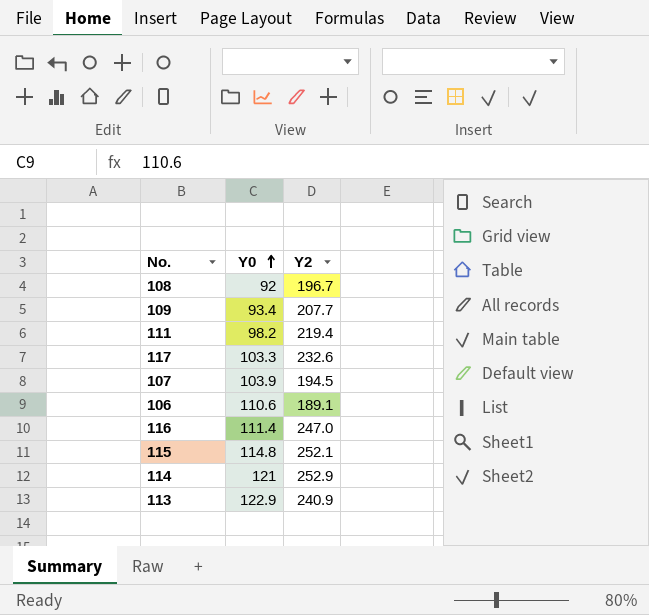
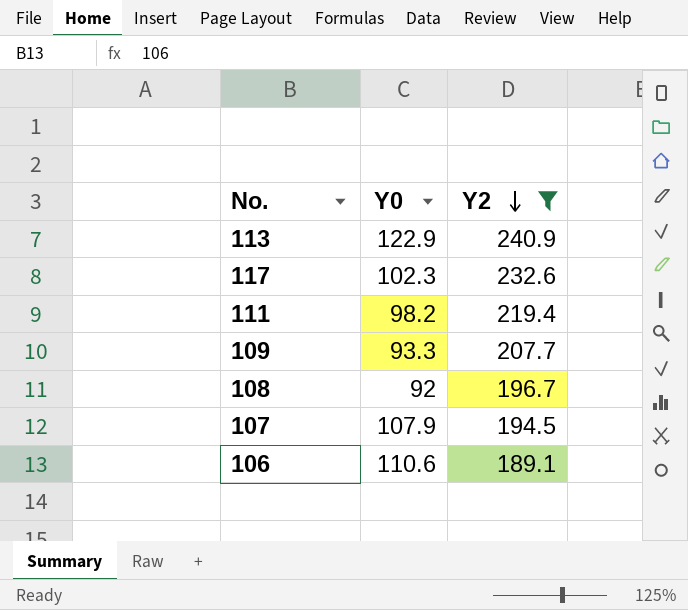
filter: none -> Y2 <= 240.9
row order: Y0 ascending -> Y2 descending
117 | Y0: 103.3 -> 102.3
109 | Y0: 93.4 -> 93.3
107 | Y0: 103.9 -> 107.9

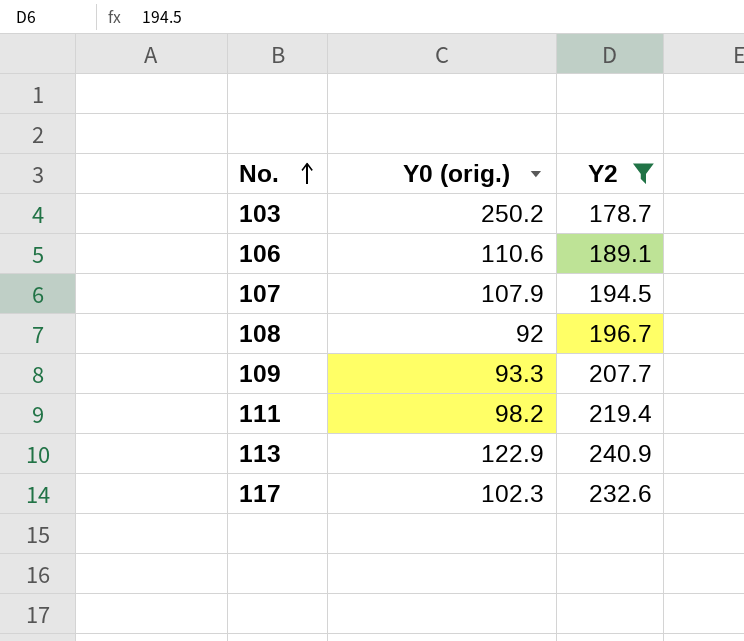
row order: Y2 descending -> No. ascending
column name: Y0 -> Y0 (orig.)
row 103: none -> 250.2 | 178.7

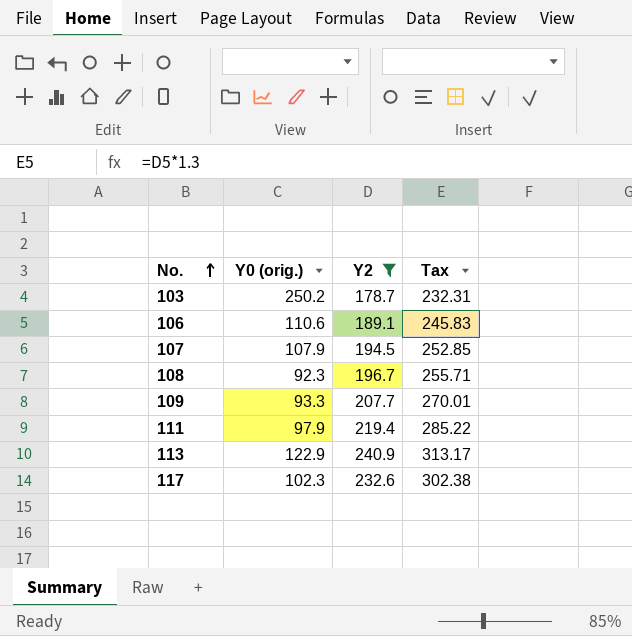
column Tax | formula: none -> [Y2] * 1.3
108 | Y0 (orig.): 92 -> 92.3
111 | Y0 (orig.): 98.2 -> 97.9

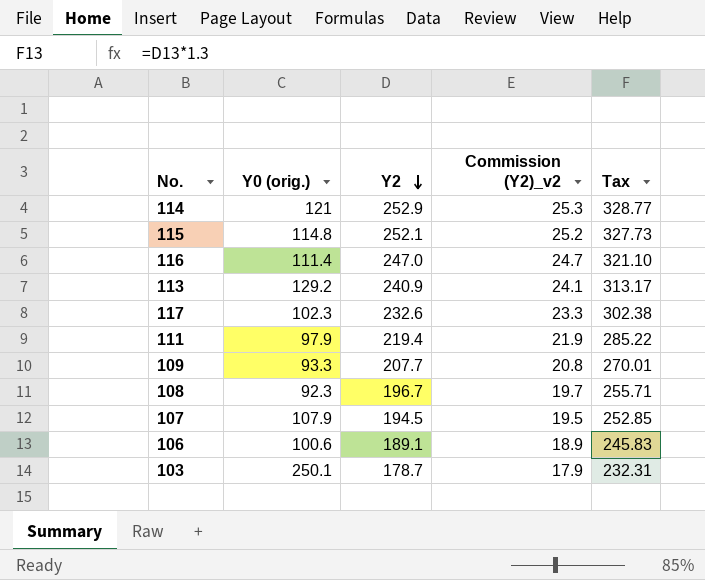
filter: Y2 <= 240.9 -> none
row order: No. ascending -> Y2 descending
column Commission (Y2)_v2 | formula: none -> [Y2] * 0.1
113 | Y0 (orig.): 122.9 -> 129.2
106 | Y0 (orig.): 110.6 -> 100.6
103 | Y0 (orig.): 250.2 -> 250.1

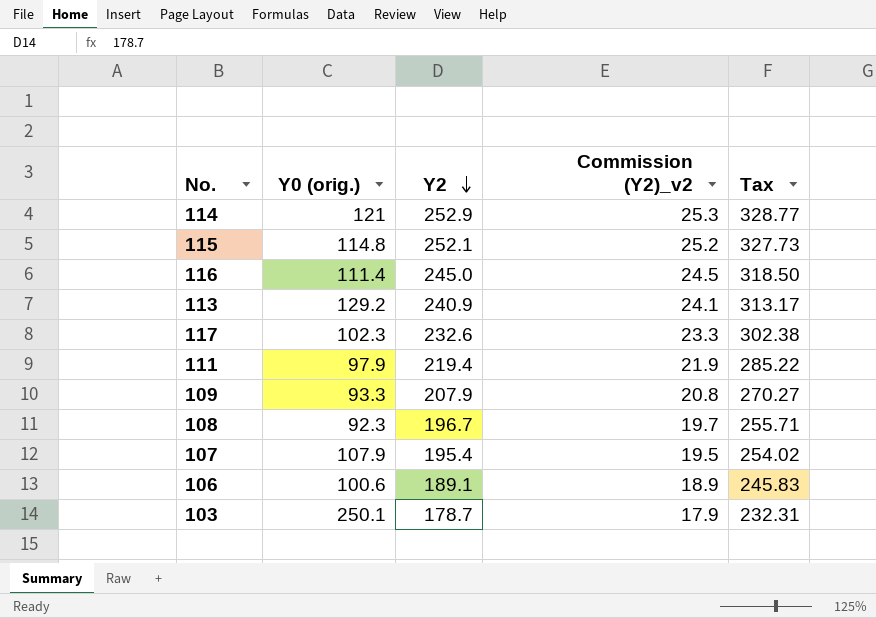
116 | Y2: 247.0 -> 245.0
116 | Commission (Y2)_v2: 24.7 -> 24.5
116 | Tax: 321.10 -> 318.50
109 | Y2: 207.7 -> 207.9
109 | Tax: 270.01 -> 270.27
107 | Y2: 194.5 -> 195.4
107 | Tax: 252.85 -> 254.02

